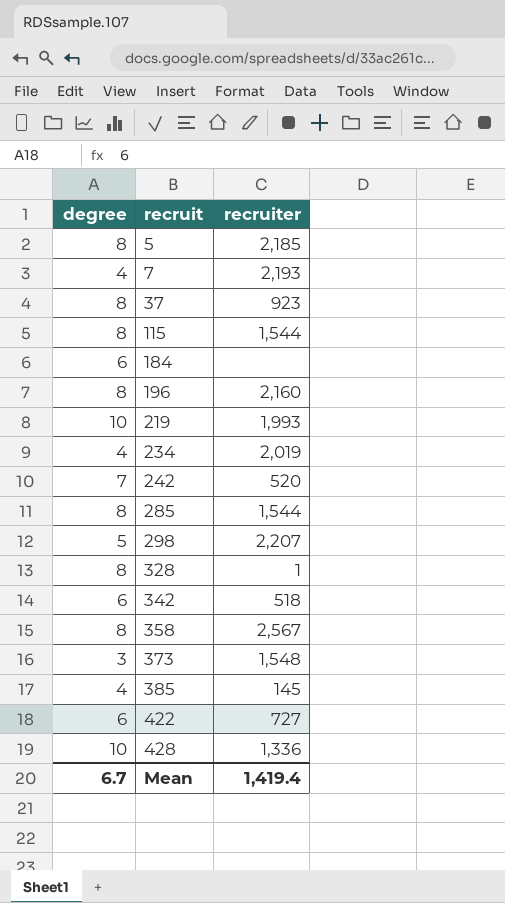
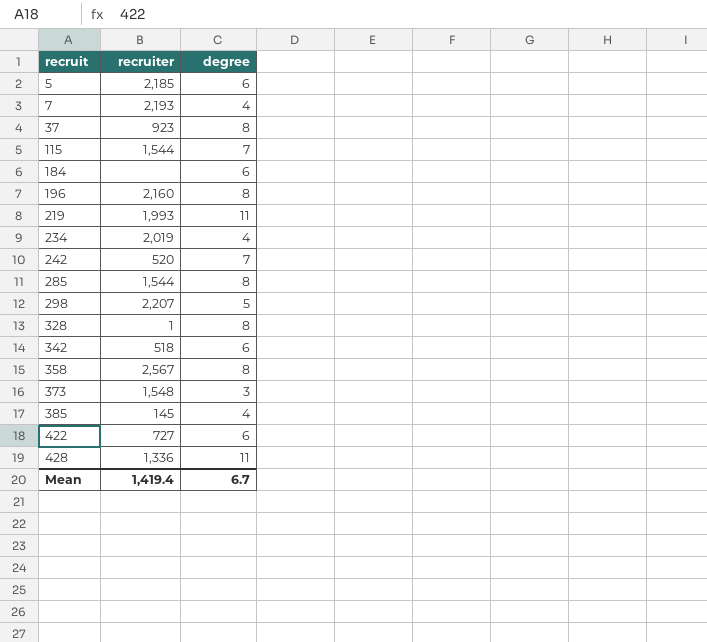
column degree | position: 1 -> 3
5 | degree: 8 -> 6
115 | degree: 8 -> 7
219 | degree: 10 -> 11
428 | degree: 10 -> 11

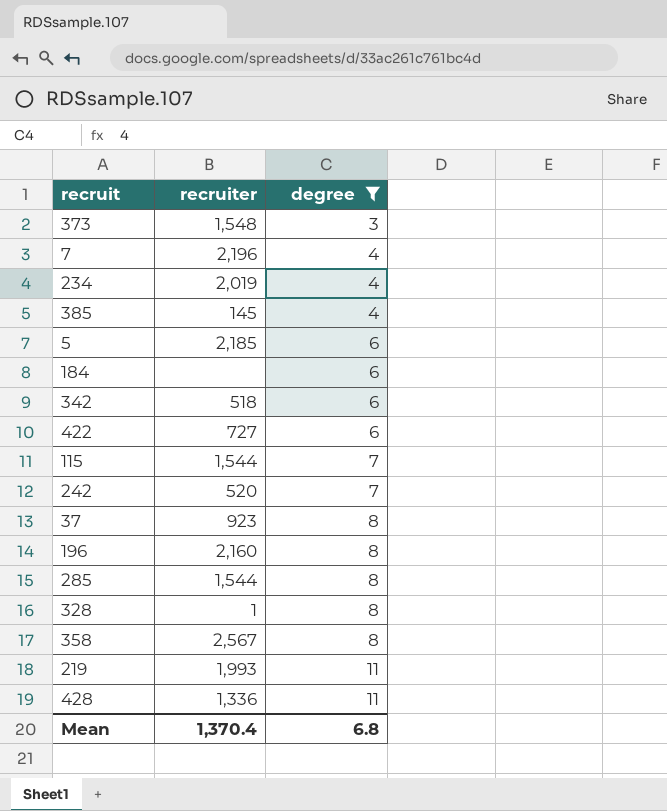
filter: none -> degree != 5
row order: recruit ascending -> degree ascending
7 | recruiter: 2,193 -> 2,196
Mean | recruiter: 1,419.4 -> 1,370.4
Mean | degree: 6.7 -> 6.8

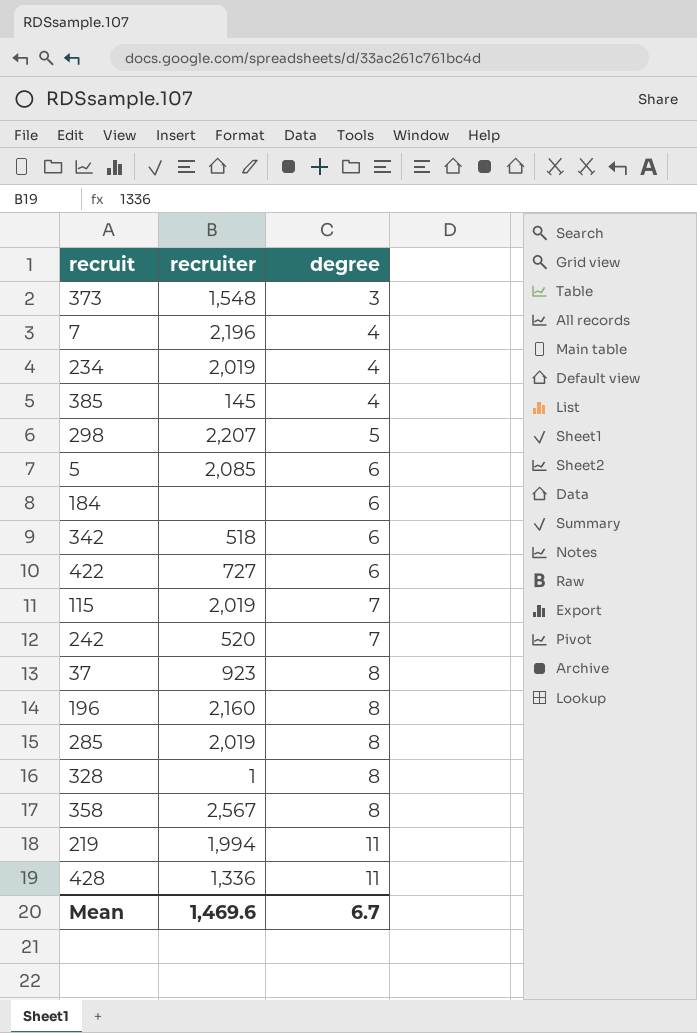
filter: degree != 5 -> none
5 | recruiter: 2,185 -> 2,085
115 | recruiter: 1,544 -> 2,019
285 | recruiter: 1,544 -> 2,019
219 | recruiter: 1,993 -> 1,994
Mean | recruiter: 1,370.4 -> 1,469.6
Mean | degree: 6.8 -> 6.7

